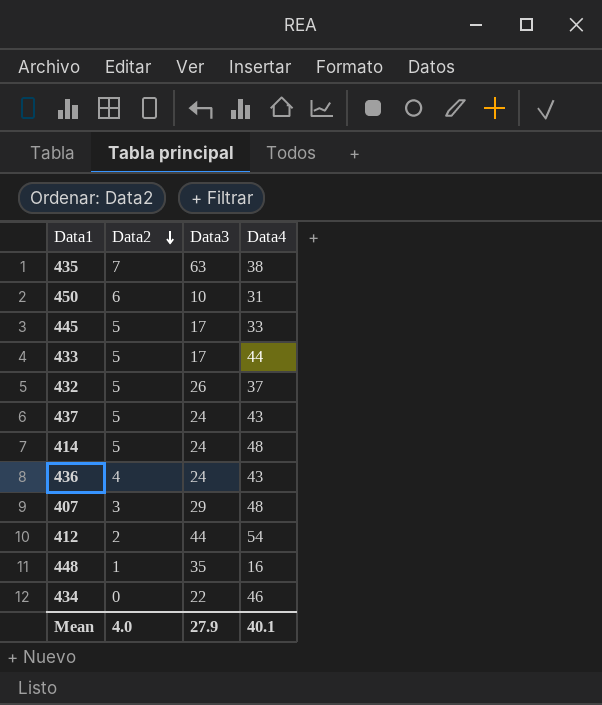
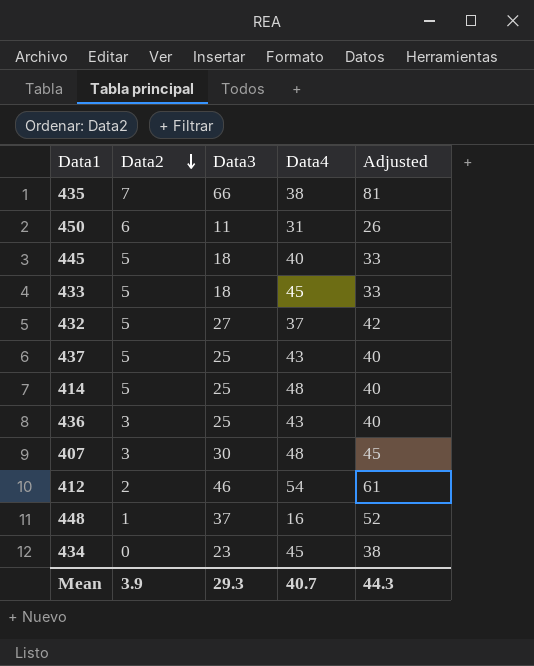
column Adjusted | formula: none -> [Data3] + 15
435 | Data3: 63 -> 66
450 | Data3: 10 -> 11
445 | Data3: 17 -> 18
445 | Data4: 33 -> 40
433 | Data3: 17 -> 18
433 | Data4: 44 -> 45
432 | Data3: 26 -> 27
437 | Data3: 24 -> 25
414 | Data3: 24 -> 25
436 | Data2: 4 -> 3
436 | Data3: 24 -> 25
407 | Data3: 29 -> 30
412 | Data3: 44 -> 46
448 | Data3: 35 -> 37
434 | Data3: 22 -> 23
434 | Data4: 46 -> 45
Mean | Data2: 4.0 -> 3.9
Mean | Data3: 27.9 -> 29.3
Mean | Data4: 40.1 -> 40.7

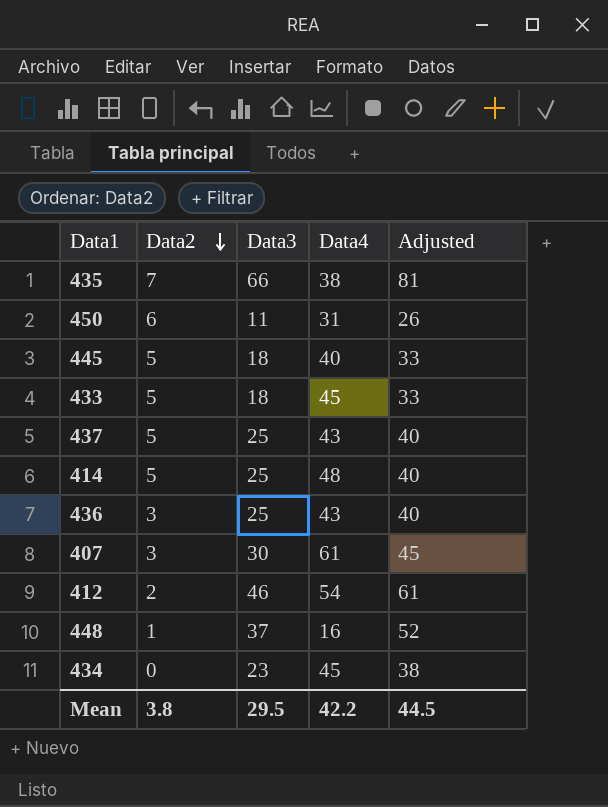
row 432: 5 | 27 | 37 | 42 -> none
407 | Data4: 48 -> 61
Mean | Data2: 3.9 -> 3.8
Mean | Data3: 29.3 -> 29.5
Mean | Data4: 40.7 -> 42.2
Mean | Adjusted: 44.3 -> 44.5

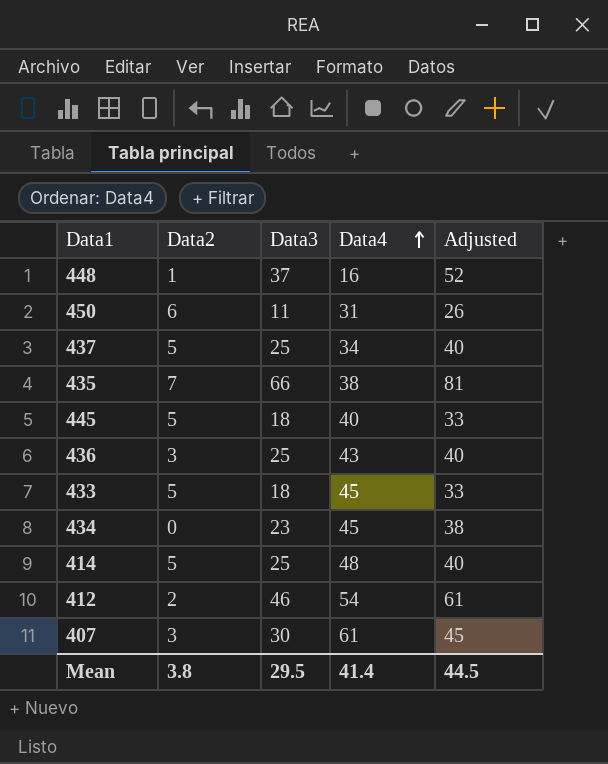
row order: Data2 descending -> Data4 ascending
437 | Data4: 43 -> 34
Mean | Data4: 42.2 -> 41.4

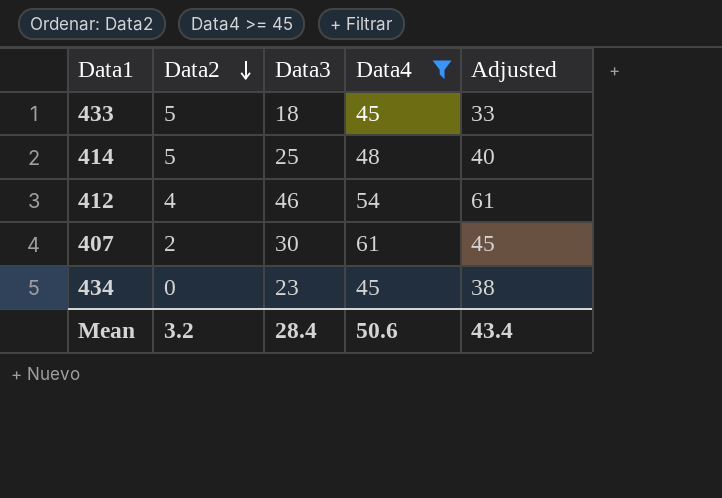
filter: none -> Data4 >= 45
row order: Data4 ascending -> Data2 descending
412 | Data2: 2 -> 4
407 | Data2: 3 -> 2
Mean | Data2: 3.8 -> 3.2
Mean | Data3: 29.5 -> 28.4
Mean | Data4: 41.4 -> 50.6
Mean | Adjusted: 44.5 -> 43.4

